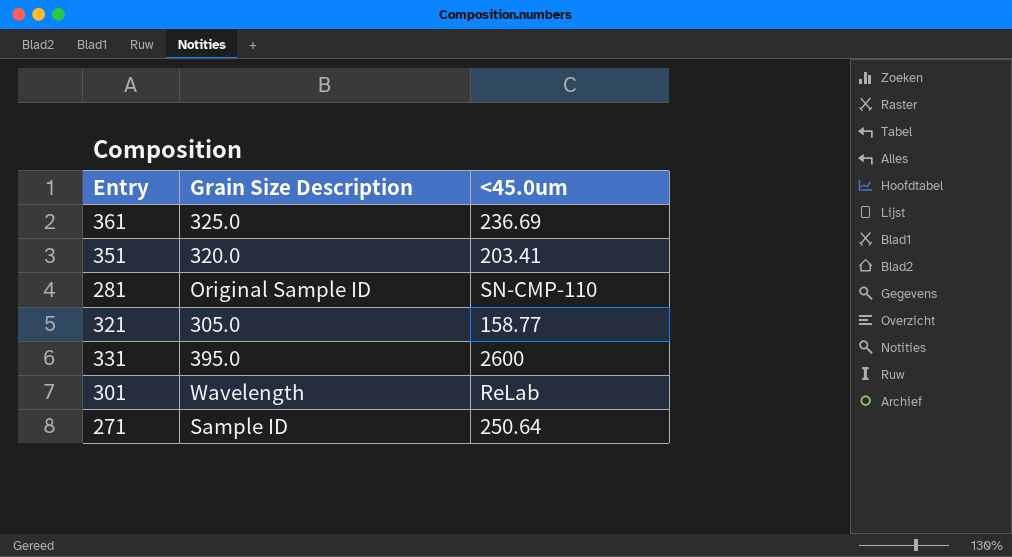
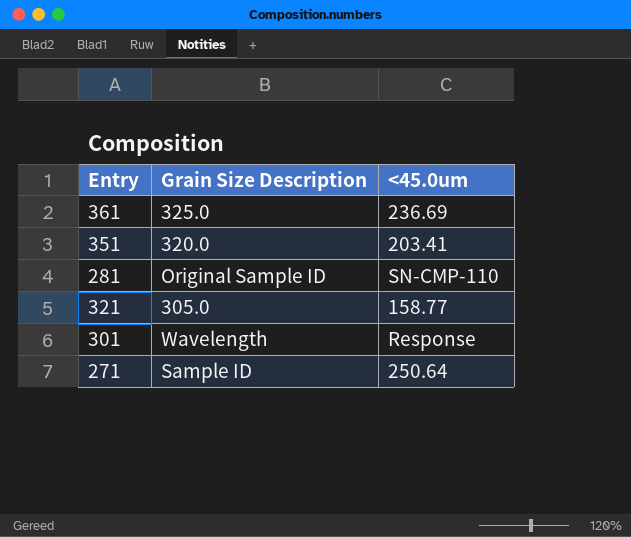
row 331: 395.0 | 2600 -> none
301 | <45.0um: ReLab -> Response

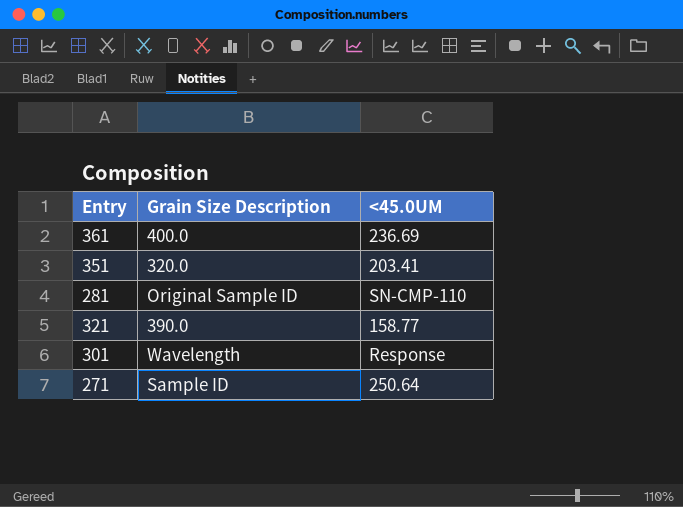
column name: <45.0um -> <45.0UM
361 | Grain Size Description: 325.0 -> 400.0
321 | Grain Size Description: 305.0 -> 390.0

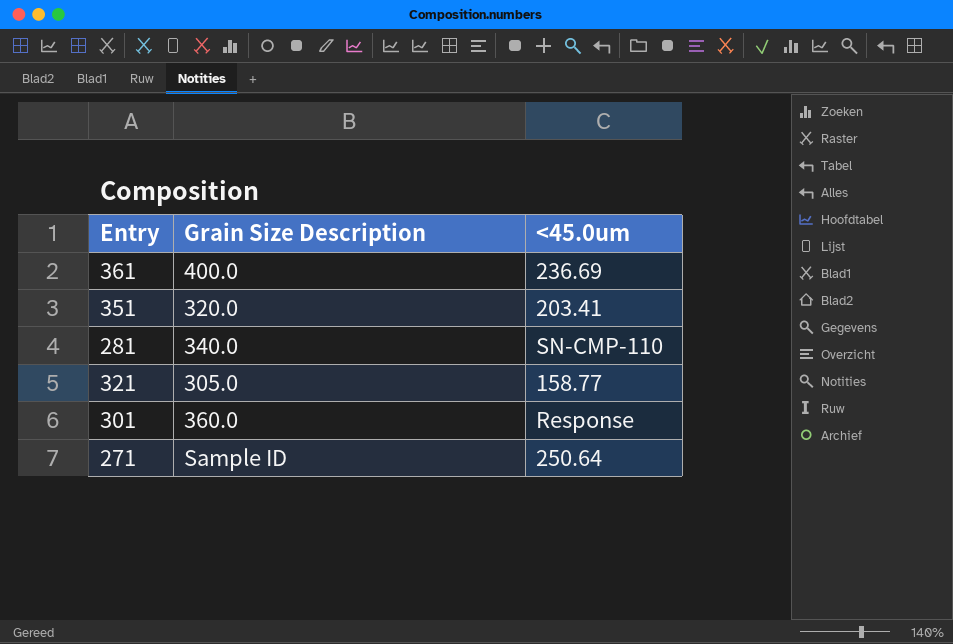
column name: <45.0UM -> <45.0um
281 | Grain Size Description: Original Sample ID -> 340.0
321 | Grain Size Description: 390.0 -> 305.0
301 | Grain Size Description: Wavelength -> 360.0

